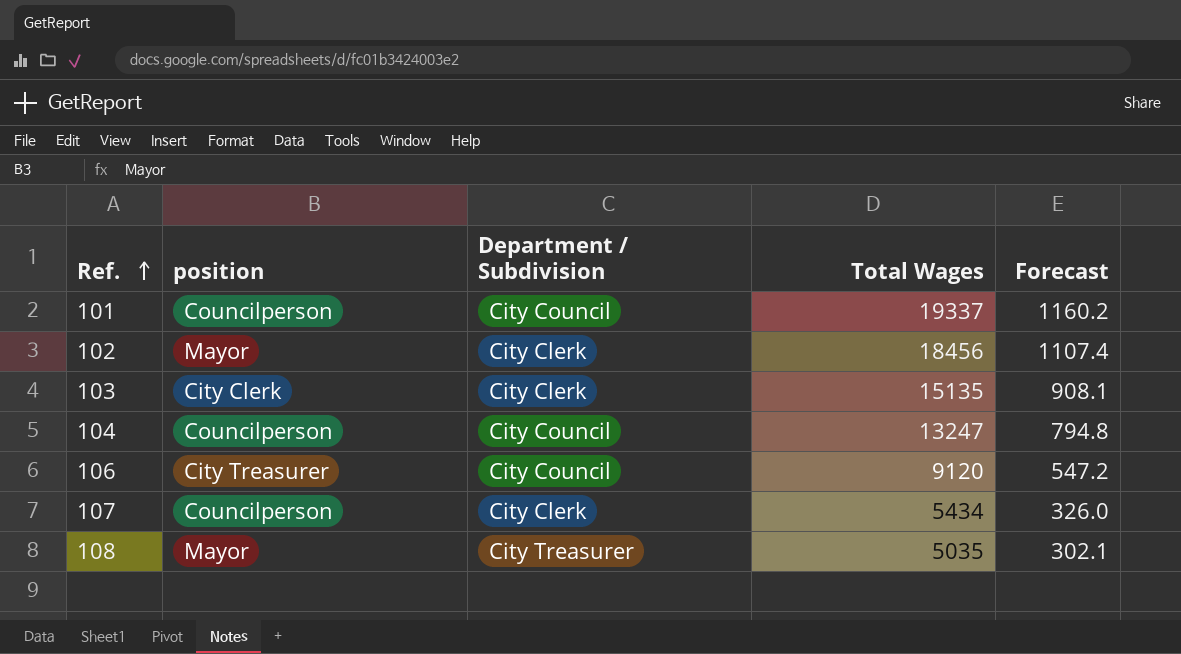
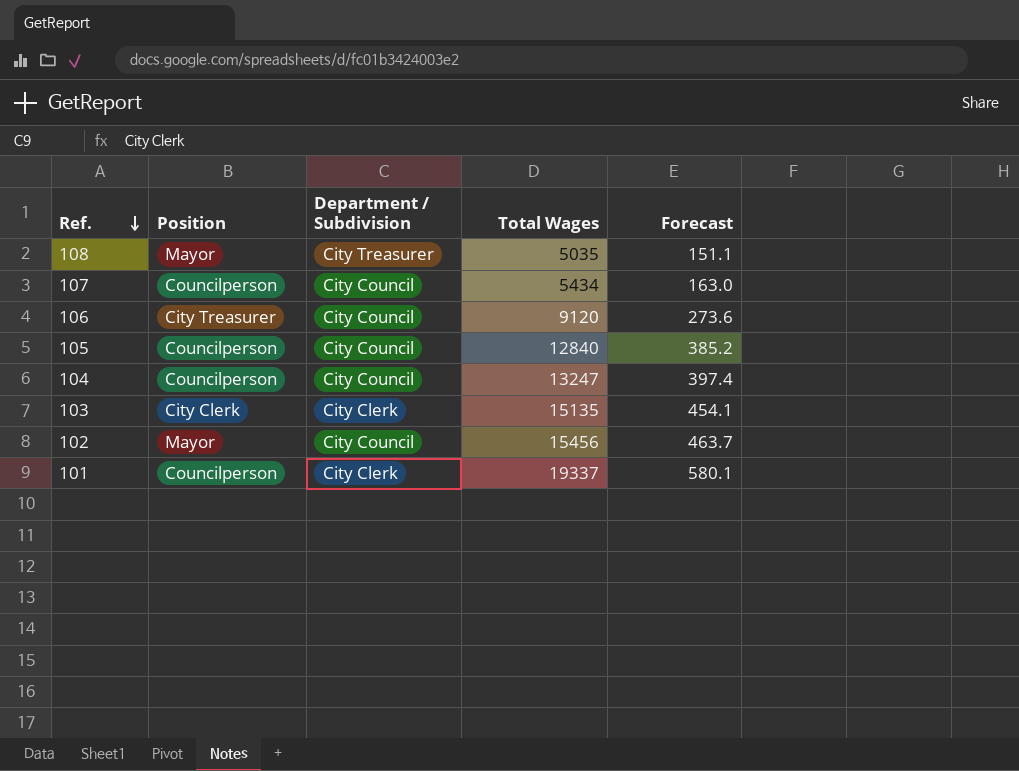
row order: Ref. ascending -> Ref. descending
column name: position -> Position
column Forecast | formula: [Total Wages] * 0.06 -> [Total Wages] * 0.03
107 | Department / Subdivision: City Clerk -> City Council
row 105: none -> Councilperson | City Council | 12840 | 385.2
102 | Department / Subdivision: City Clerk -> City Council
102 | Total Wages: 18456 -> 15456
101 | Department / Subdivision: City Council -> City Clerk

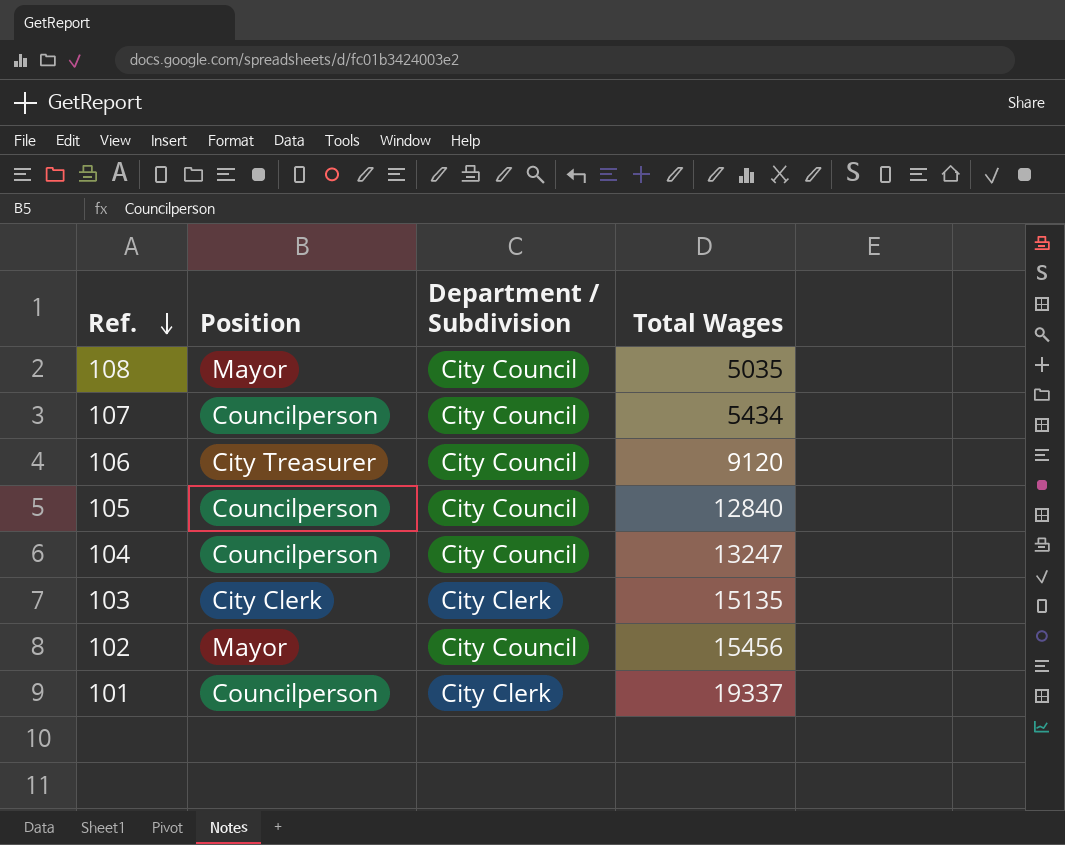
column Forecast | formula: [Total Wages] * 0.03 -> none
108 | Department / Subdivision: City Treasurer -> City Council

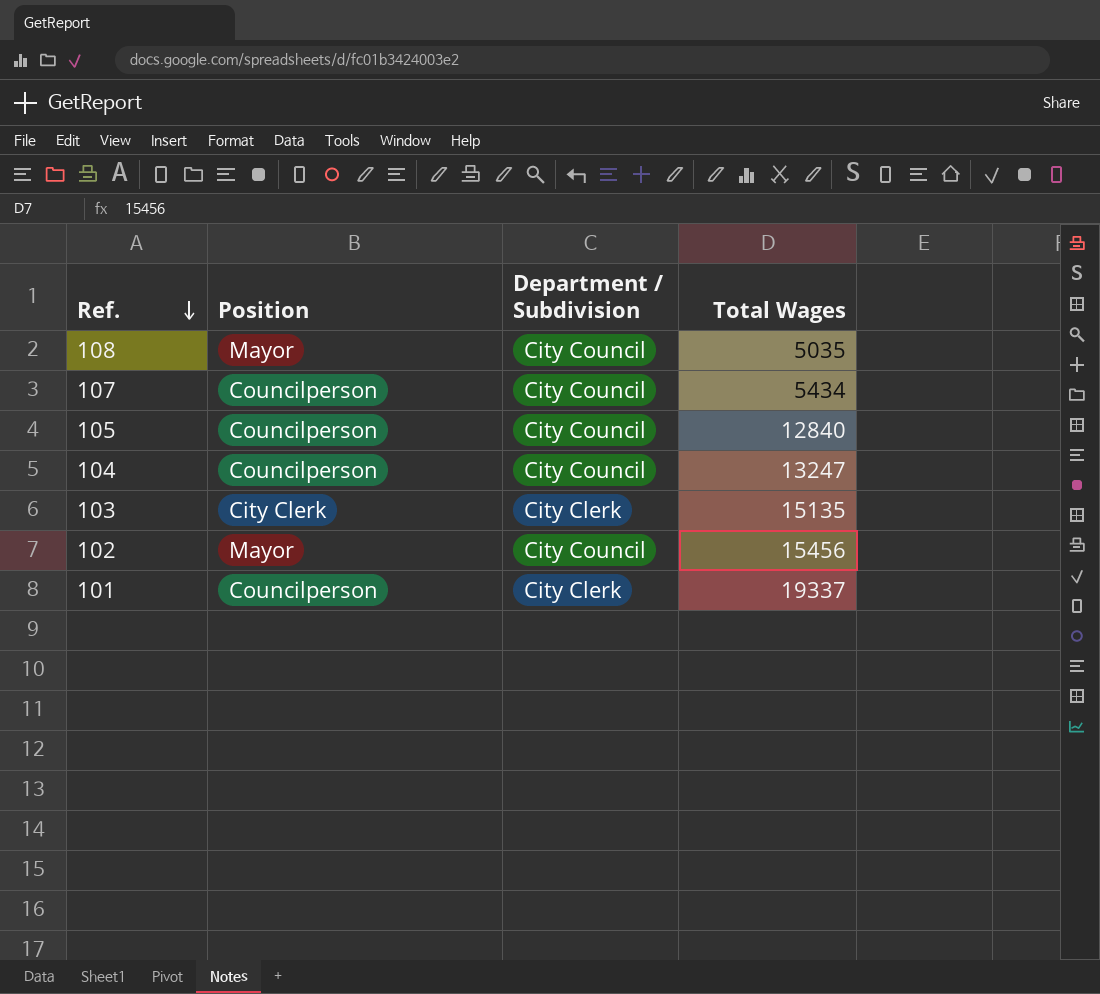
row 106: City Treasurer | City Council | 9120 -> none

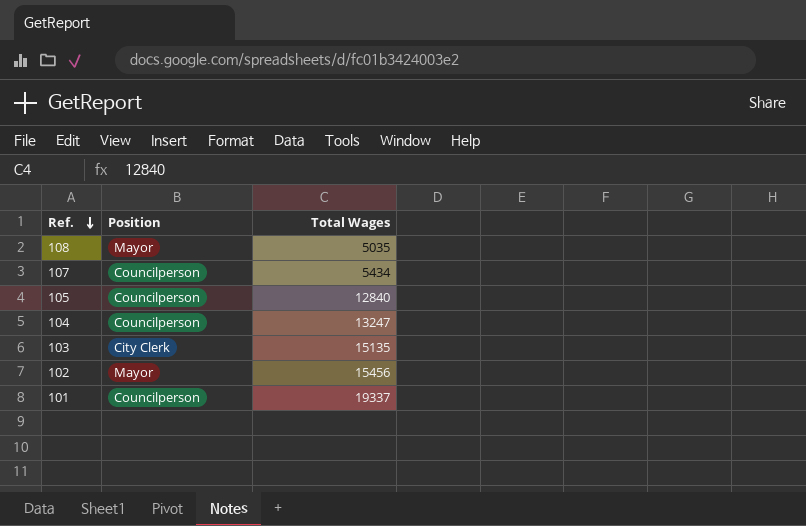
column Department / Subdivision | position: 3 -> none

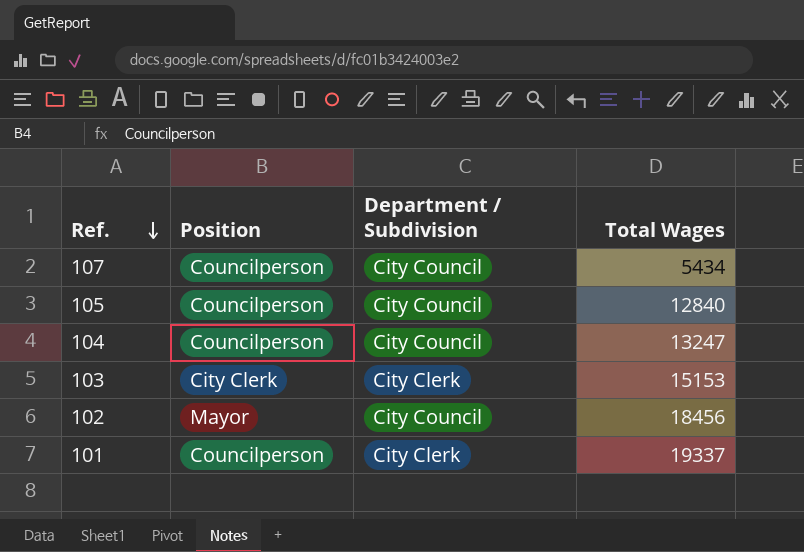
column Department / Subdivision | position: none -> 3
row 108: Mayor | 5035 -> none
103 | Total Wages: 15135 -> 15153
102 | Total Wages: 15456 -> 18456

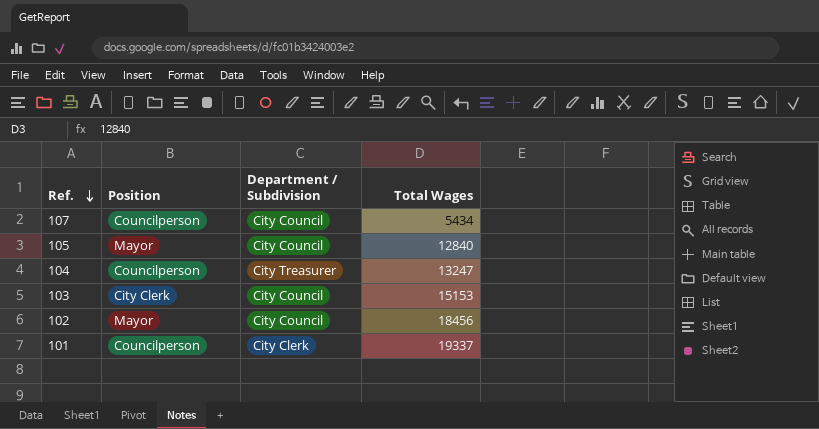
105 | Position: Councilperson -> Mayor
104 | Department / Subdivision: City Council -> City Treasurer
103 | Department / Subdivision: City Clerk -> City Council

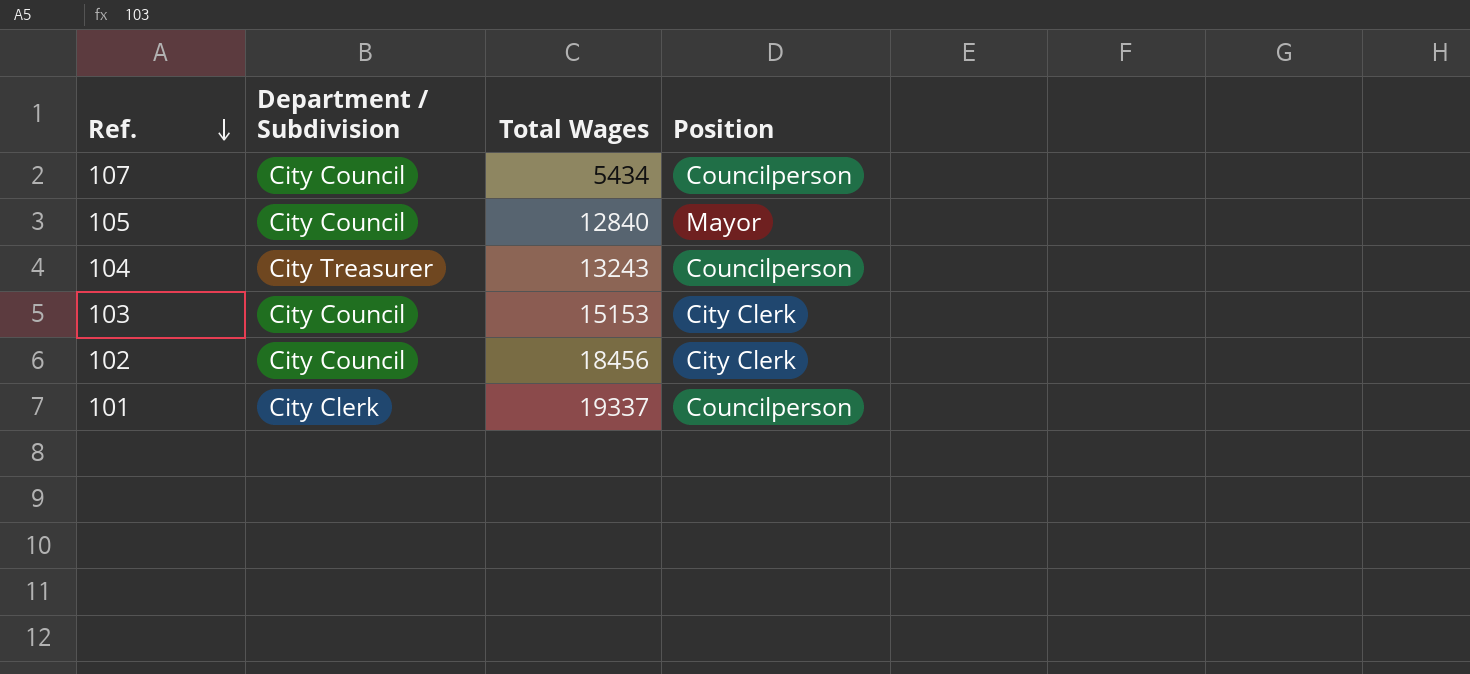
column Position | position: 2 -> 4
104 | Total Wages: 13247 -> 13243
102 | Position: Mayor -> City Clerk

